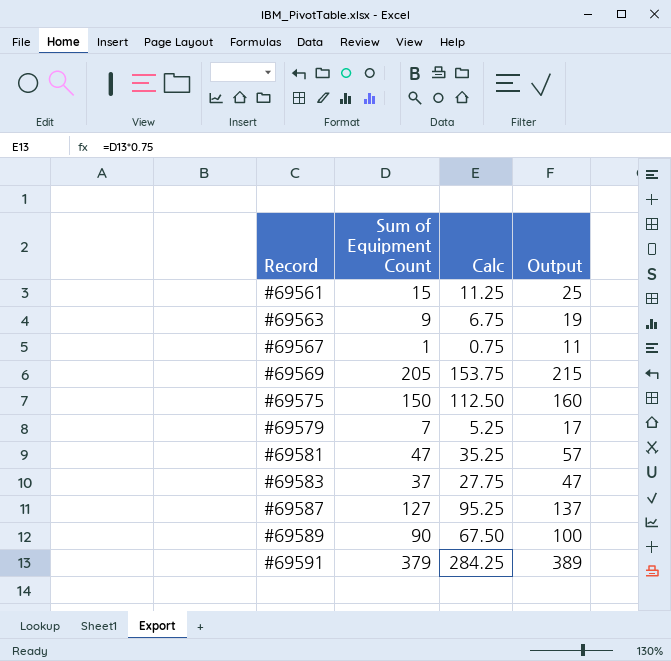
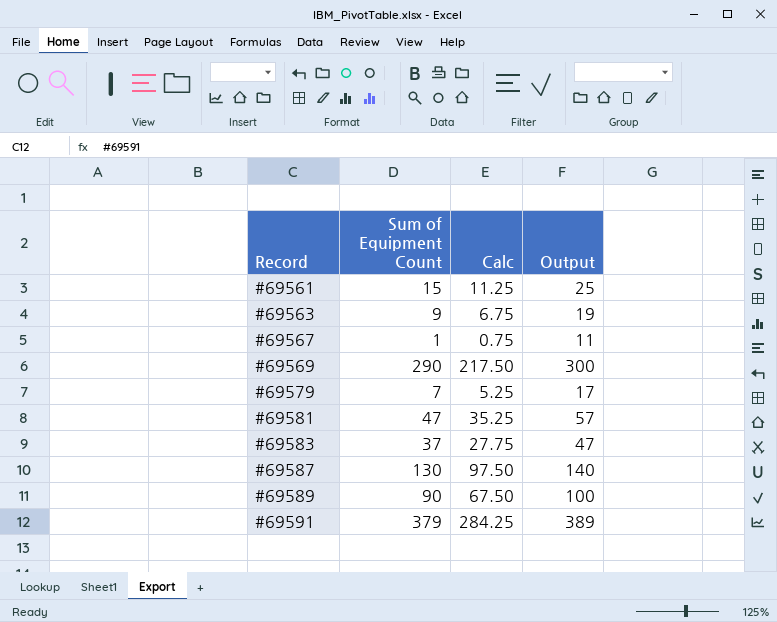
row #69575: 150 | 112.50 | 160 -> none
#69569 | Sum of Equipment Count: 205 -> 290
#69569 | Calc: 153.75 -> 217.50
#69569 | Output: 215 -> 300
#69587 | Sum of Equipment Count: 127 -> 130
#69587 | Calc: 95.25 -> 97.50
#69587 | Output: 137 -> 140

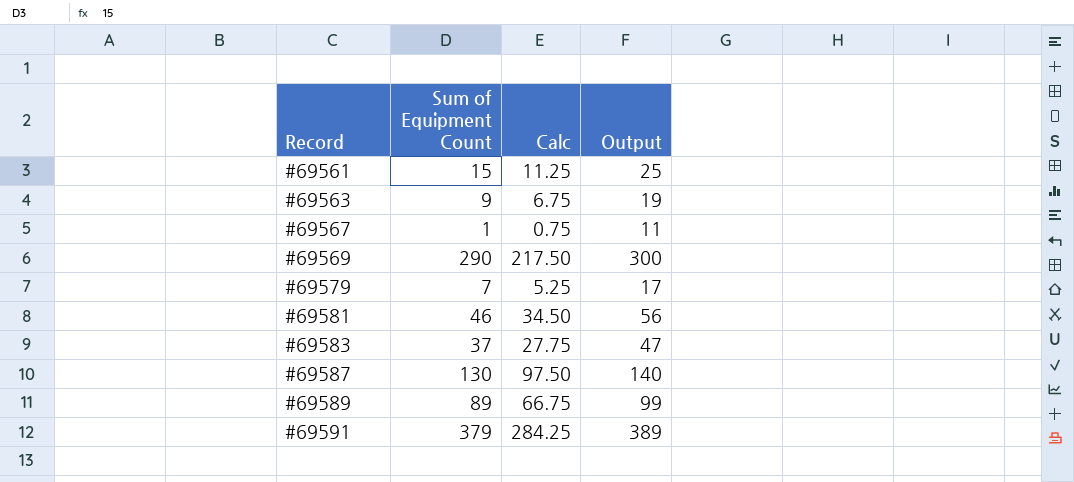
#69581 | Sum of Equipment Count: 47 -> 46
#69581 | Calc: 35.25 -> 34.50
#69581 | Output: 57 -> 56
#69589 | Sum of Equipment Count: 90 -> 89
#69589 | Calc: 67.50 -> 66.75
#69589 | Output: 100 -> 99

